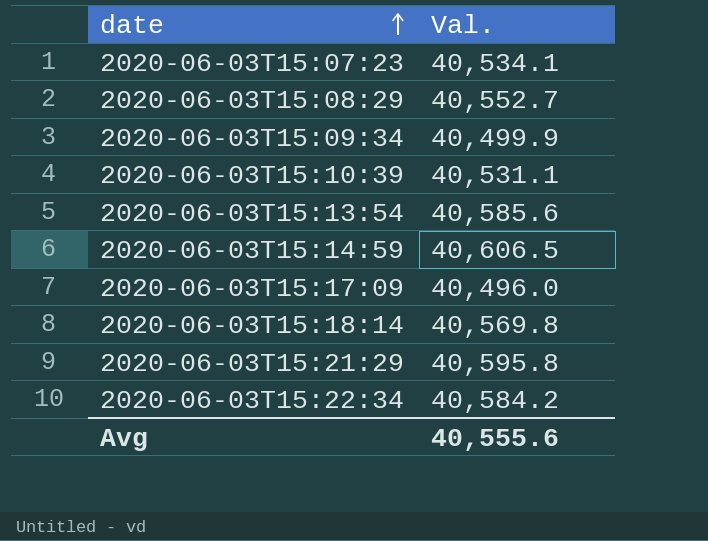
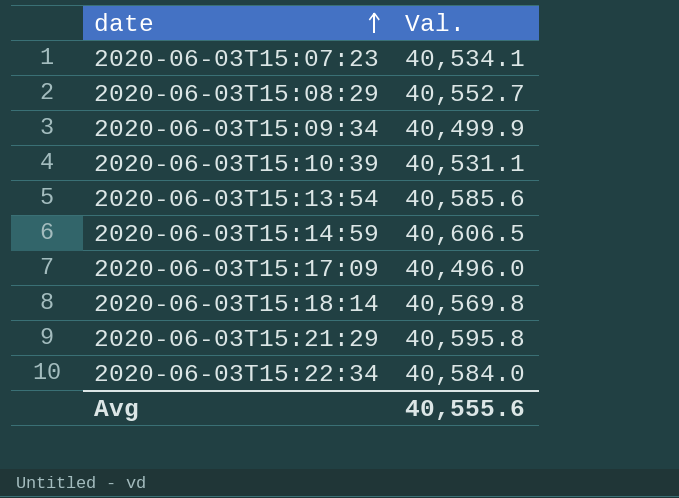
2020-06-03T15:22:34 | Val.: 40,584.2 -> 40,584.0

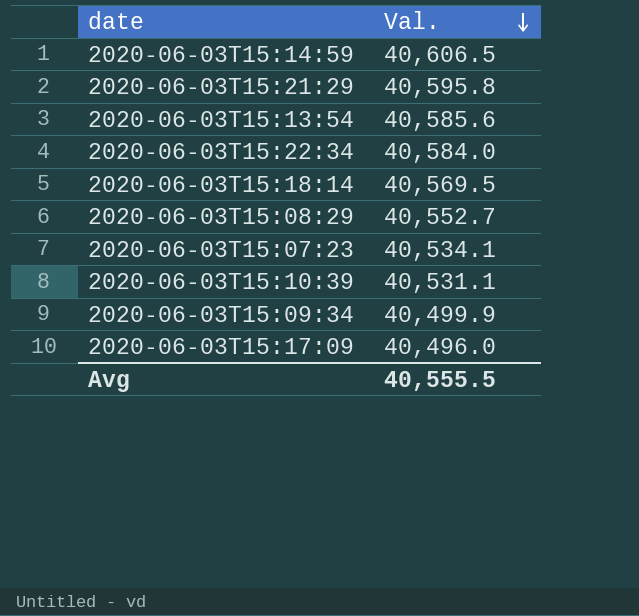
row order: date ascending -> Val. descending
2020-06-03T15:18:14 | Val.: 40,569.8 -> 40,569.5
Avg | Val.: 40,555.6 -> 40,555.5

